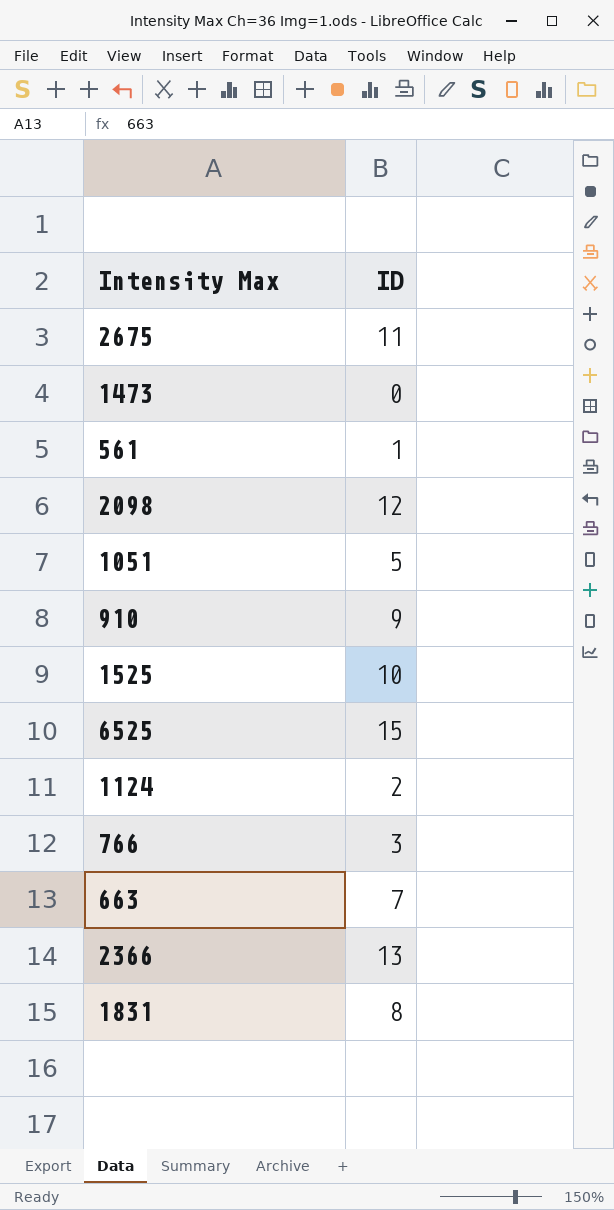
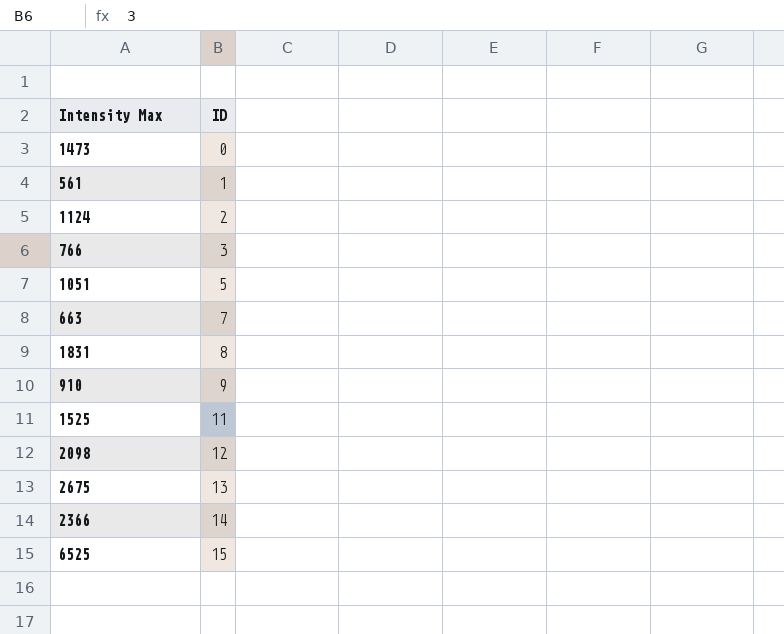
row order: none -> ID ascending
1525 | ID: 10 -> 11
2675 | ID: 11 -> 13
2366 | ID: 13 -> 14

